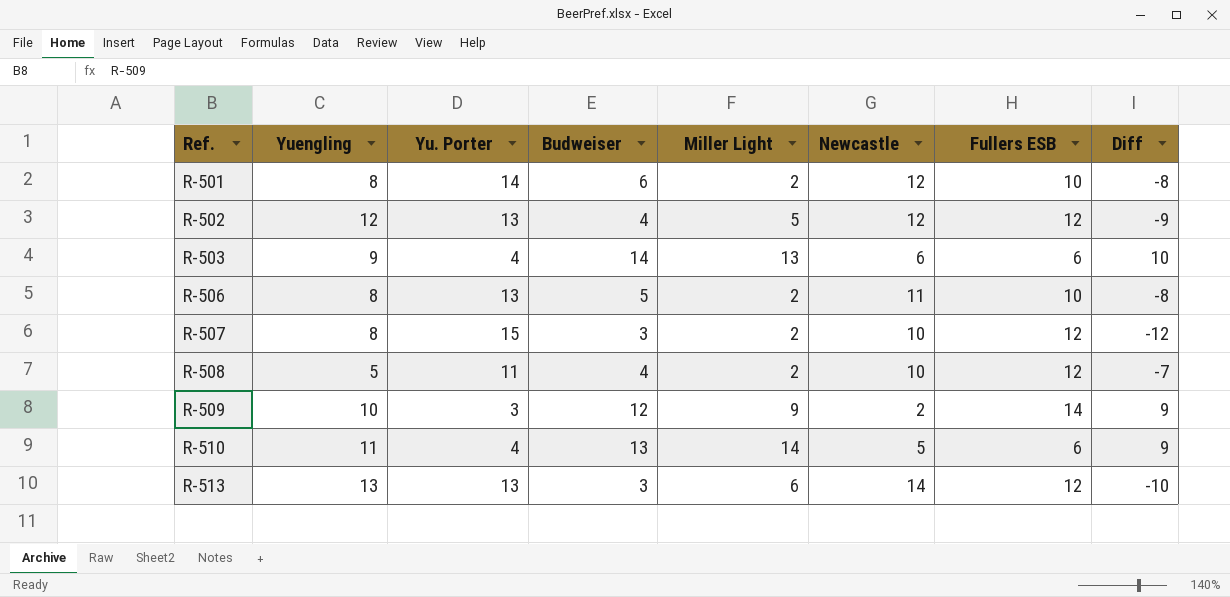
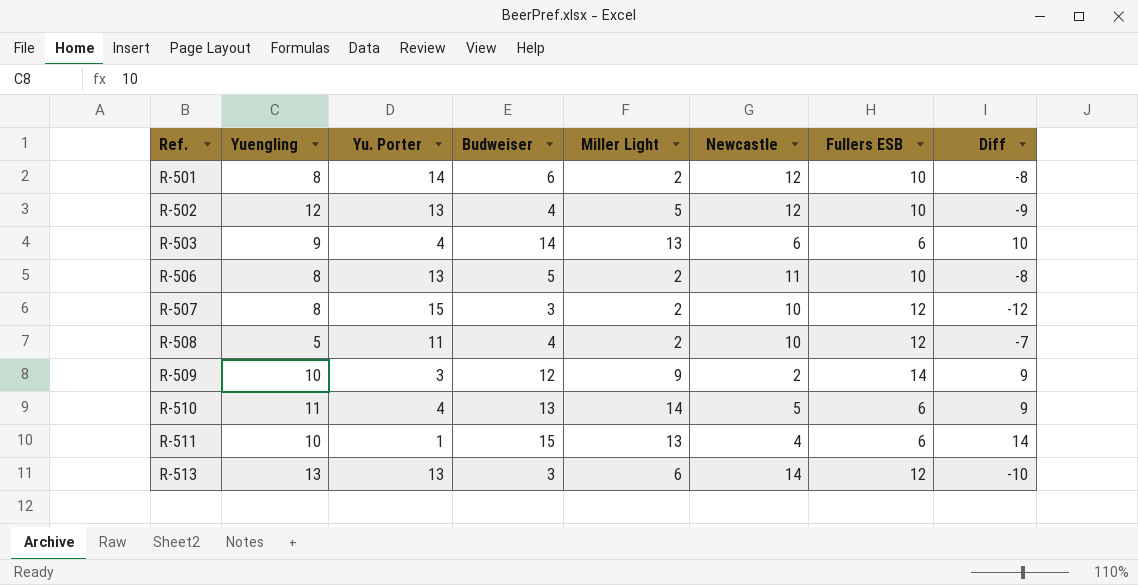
R-502 | Fullers ESB: 12 -> 10
row R-511: none -> 10 | 1 | 15 | 13 | 4 | 6 | 14

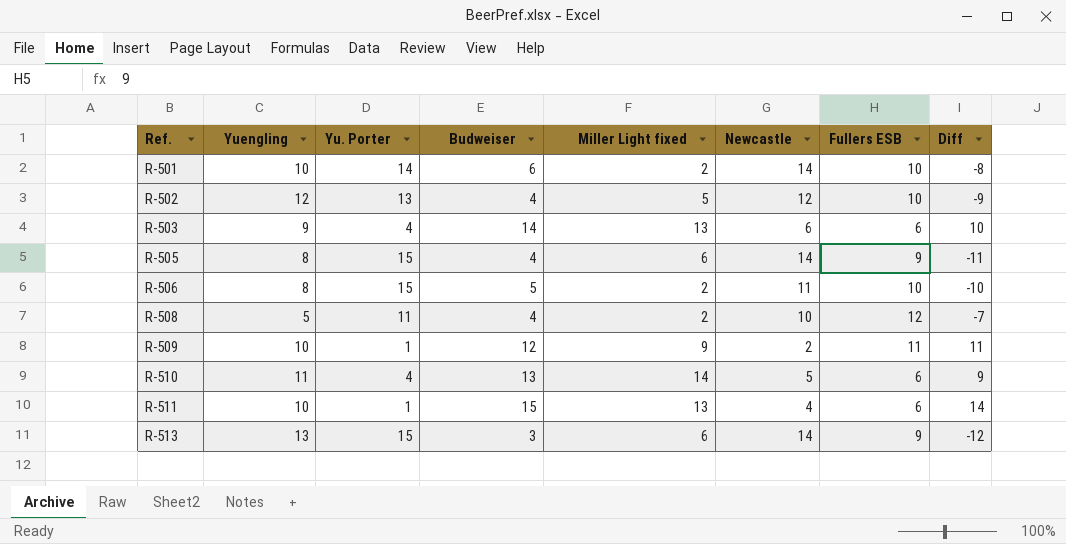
column name: Miller Light -> Miller Light fixed
row R-507: 8 | 15 | 3 | 2 | 10 | 12 | -12 -> none
R-501 | Yuengling: 8 -> 10
R-501 | Newcastle: 12 -> 14
row R-505: none -> 8 | 15 | 4 | 6 | 14 | 9 | -11
R-506 | Yu. Porter: 13 -> 15
R-506 | Diff: -8 -> -10
R-509 | Yu. Porter: 3 -> 1
R-509 | Fullers ESB: 14 -> 11
R-509 | Diff: 9 -> 11
R-513 | Yu. Porter: 13 -> 15
R-513 | Fullers ESB: 12 -> 9
R-513 | Diff: -10 -> -12

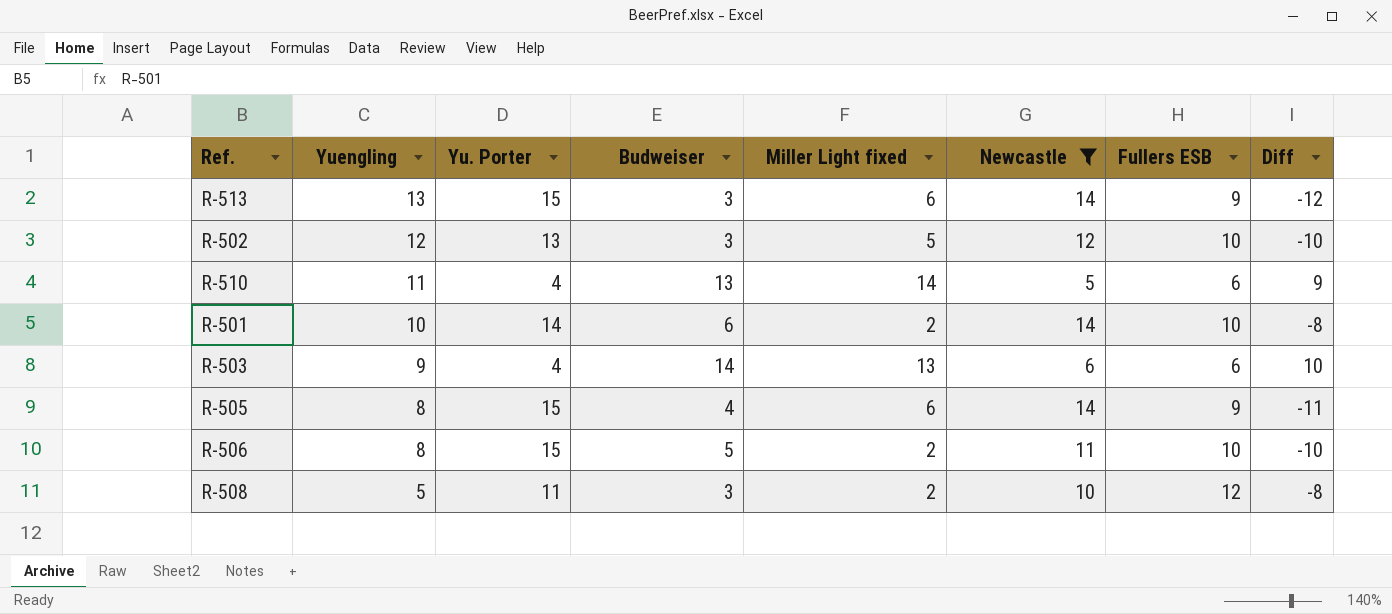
filter: none -> Newcastle >= 5
row order: Ref. ascending -> Yuengling descending
R-502 | Budweiser: 4 -> 3
R-502 | Diff: -9 -> -10
R-508 | Budweiser: 4 -> 3
R-508 | Diff: -7 -> -8

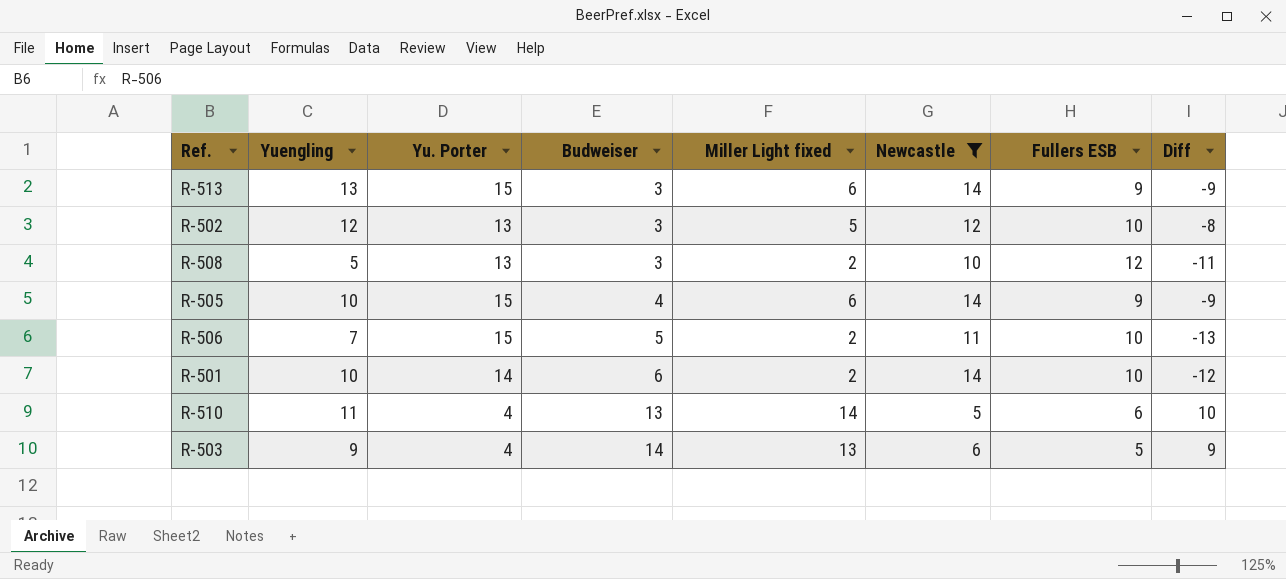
row order: Yuengling descending -> Budweiser ascending
column Diff | formula: [Budweiser] - [Yu. Porter] -> [Miller Light fixed] - [Yu. Porter]
R-508 | Yu. Porter: 11 -> 13
R-505 | Yuengling: 8 -> 10
R-506 | Yuengling: 8 -> 7
R-503 | Fullers ESB: 6 -> 5

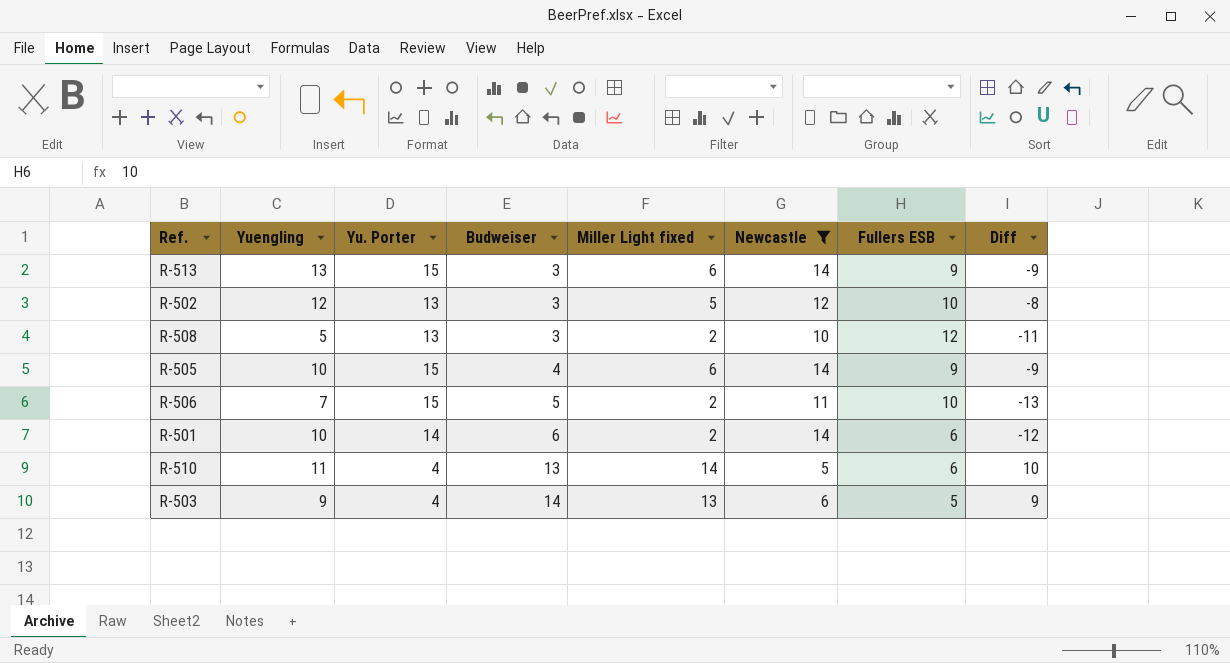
R-501 | Fullers ESB: 10 -> 6

